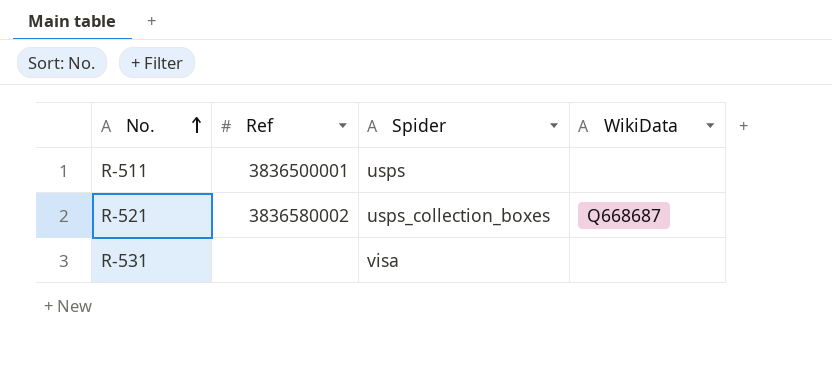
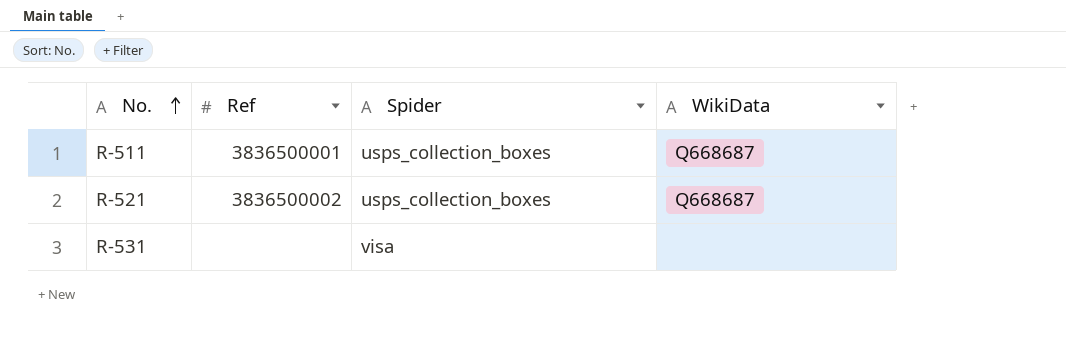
R-511 | Spider: usps -> usps_collection_boxes
R-511 | WikiData: none -> Q668687
R-521 | Ref: 3836580002 -> 3836500002

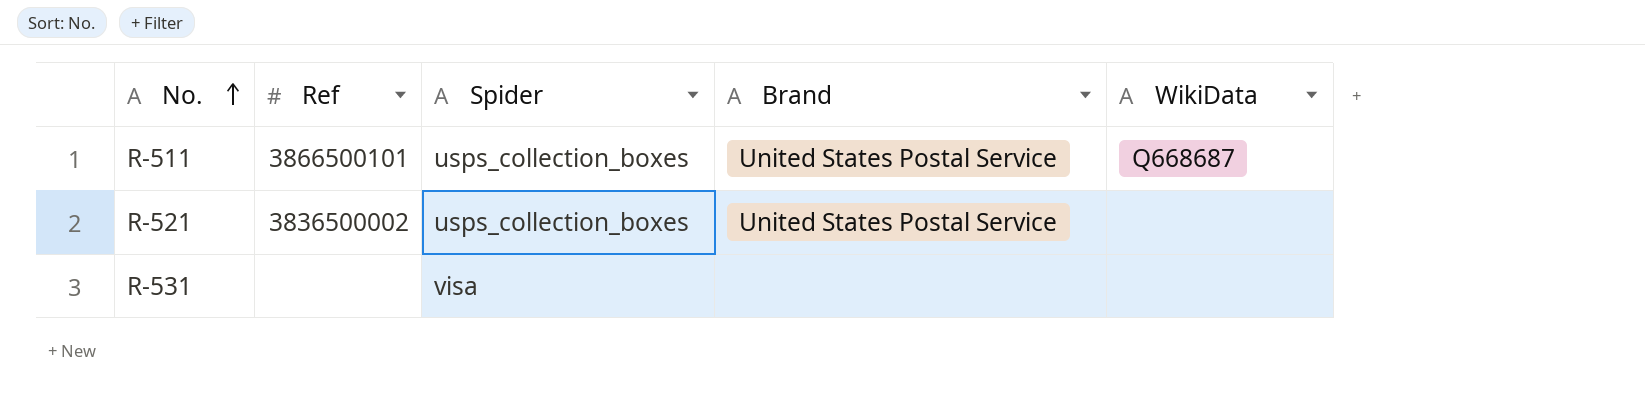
column Brand | position: none -> 4
R-511 | Ref: 3836500001 -> 3866500101
R-521 | WikiData: Q668687 -> none

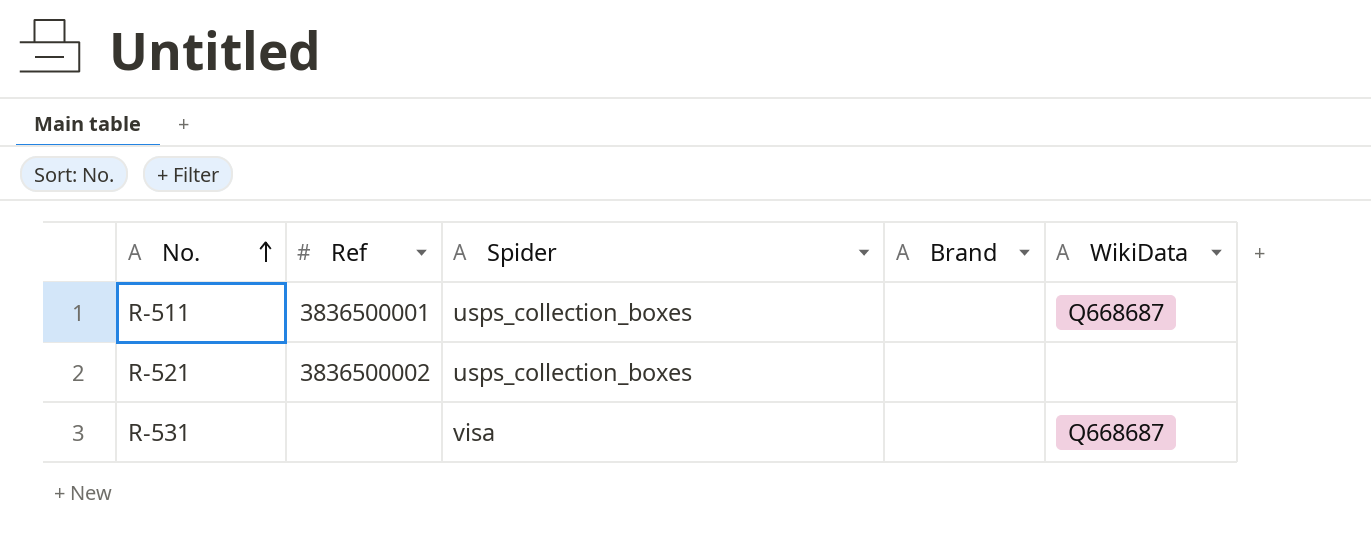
R-511 | Ref: 3866500101 -> 3836500001
R-511 | Brand: United States Postal Service -> none
R-521 | Brand: United States Postal Service -> none
R-531 | WikiData: none -> Q668687

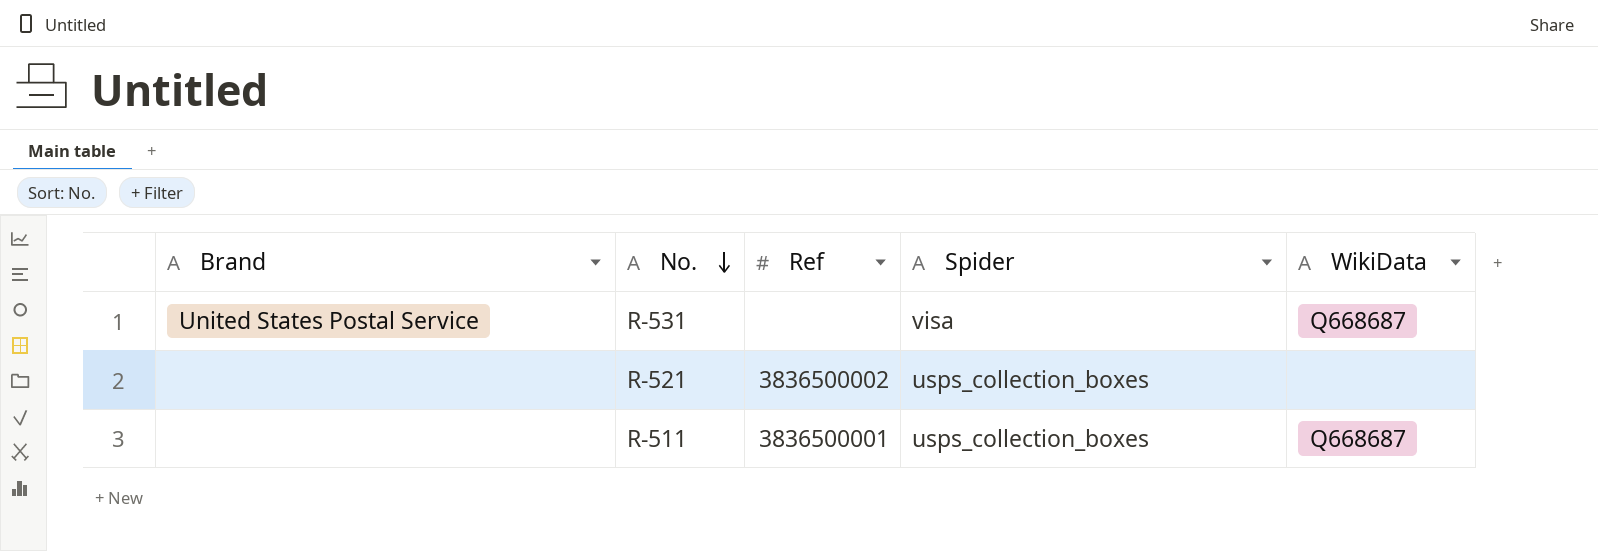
row order: No. ascending -> No. descending
column Brand | position: 4 -> 1
R-531 | Brand: none -> United States Postal Service

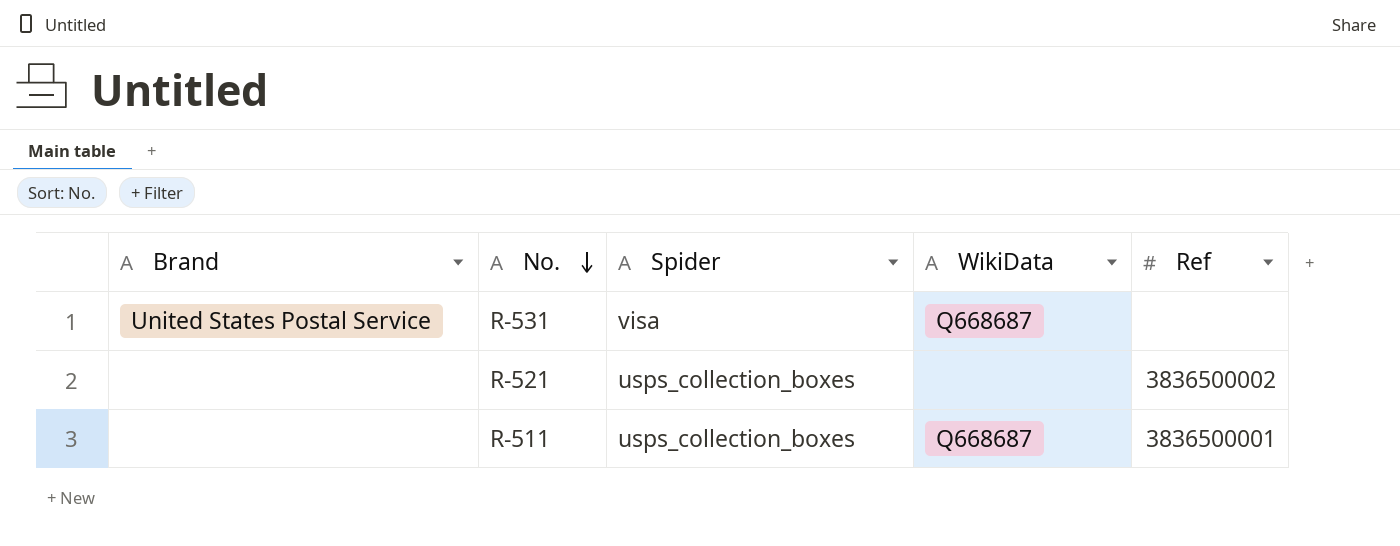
column Ref | position: 3 -> 5

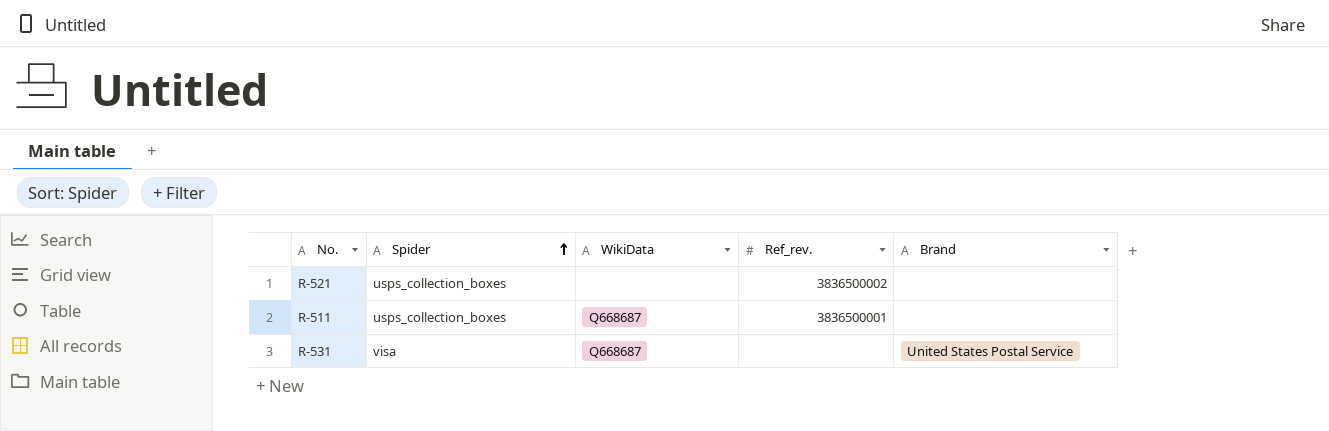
row order: No. descending -> Spider ascending
column name: Ref -> Ref_rev.
column Brand | position: 1 -> 5

